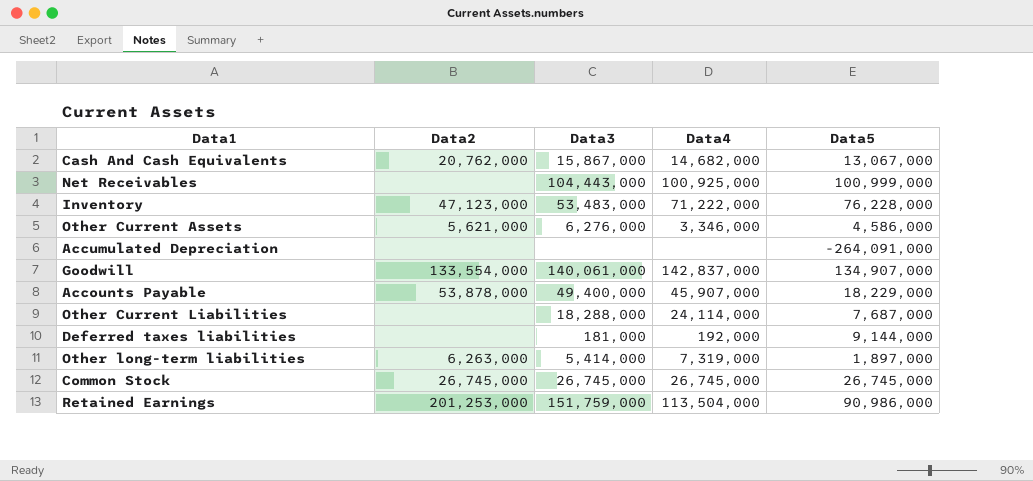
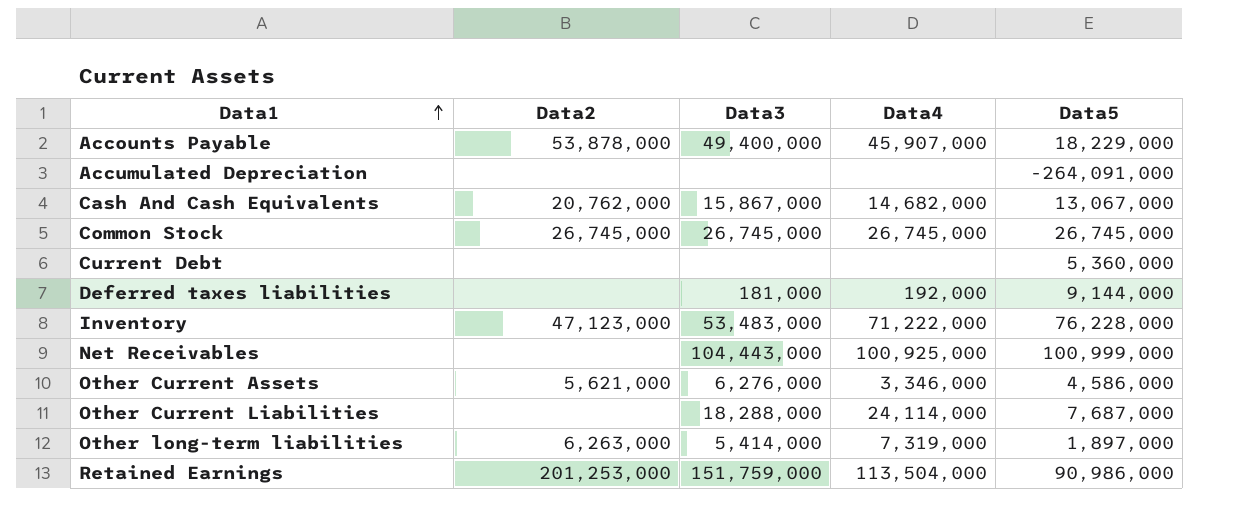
row order: none -> Data1 ascending
row Goodwill: 133,554,000 | 140,061,000 | 142,837,000 | 134,907,000 -> none
row Current Debt: none -> none | none | none | 5,360,000

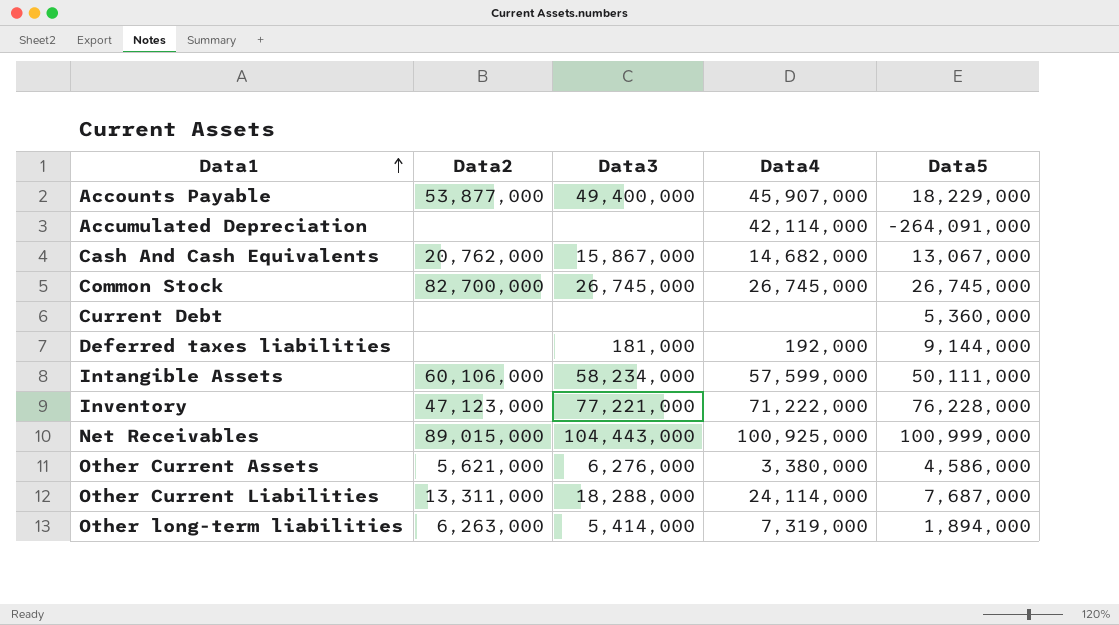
row Retained Earnings: 201,253,000 | 151,759,000 | 113,504,000 | 90,986,000 -> none
Accounts Payable | Data2: 53,878,000 -> 53,877,000
Accumulated Depreciation | Data4: none -> 42,114,000
Common Stock | Data2: 26,745,000 -> 82,700,000
row Intangible Assets: none -> 60,106,000 | 58,234,000 | 57,599,000 | 50,111,000
Inventory | Data3: 53,483,000 -> 77,221,000
Net Receivables | Data2: none -> 89,015,000
Other Current Assets | Data4: 3,346,000 -> 3,380,000
Other Current Liabilities | Data2: none -> 13,311,000
Other long-term liabilities | Data5: 1,897,000 -> 1,894,000

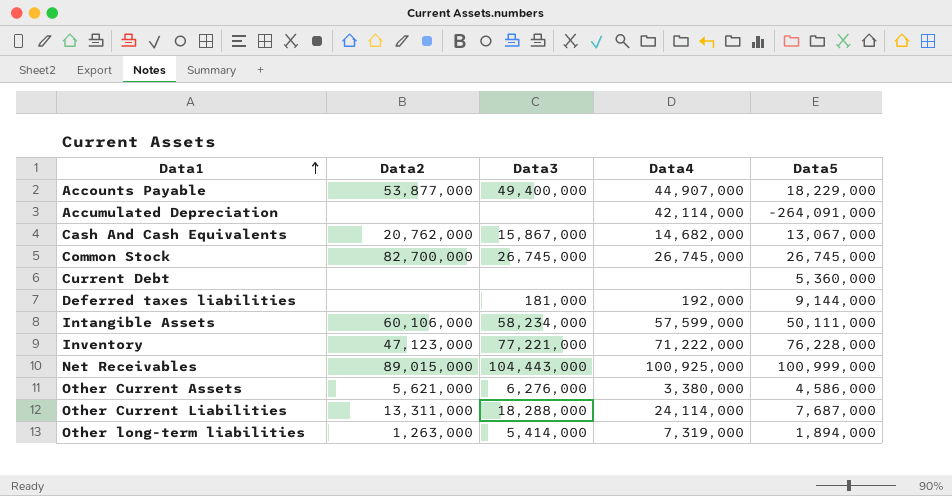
Accounts Payable | Data4: 45,907,000 -> 44,907,000
Other long-term liabilities | Data2: 6,263,000 -> 1,263,000

